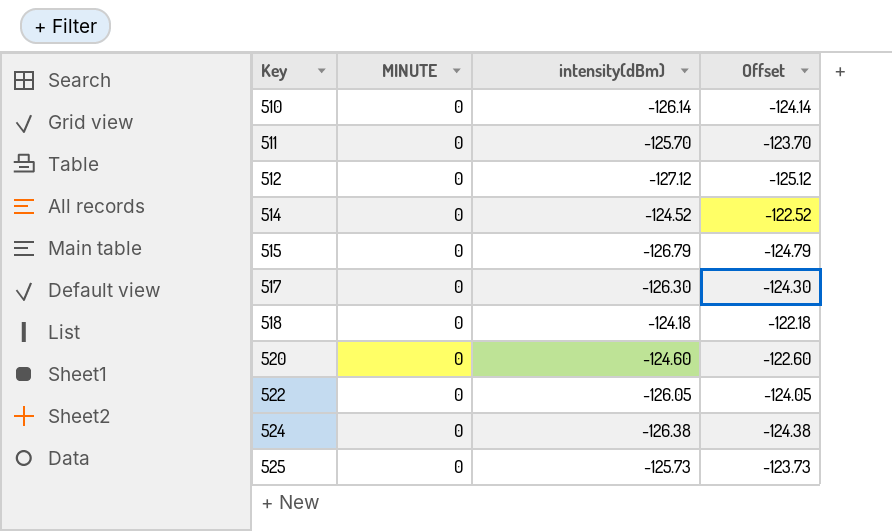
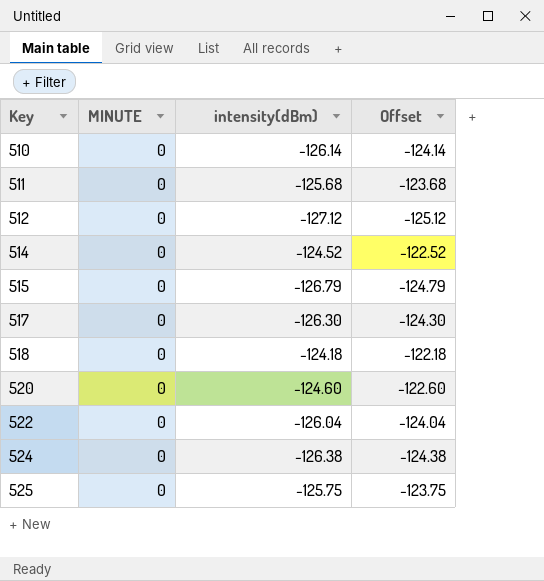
511 | intensity(dBm): -125.70 -> -125.68
511 | Offset: -123.70 -> -123.68
522 | intensity(dBm): -126.05 -> -126.04
522 | Offset: -124.05 -> -124.04
525 | intensity(dBm): -125.73 -> -125.75
525 | Offset: -123.73 -> -123.75

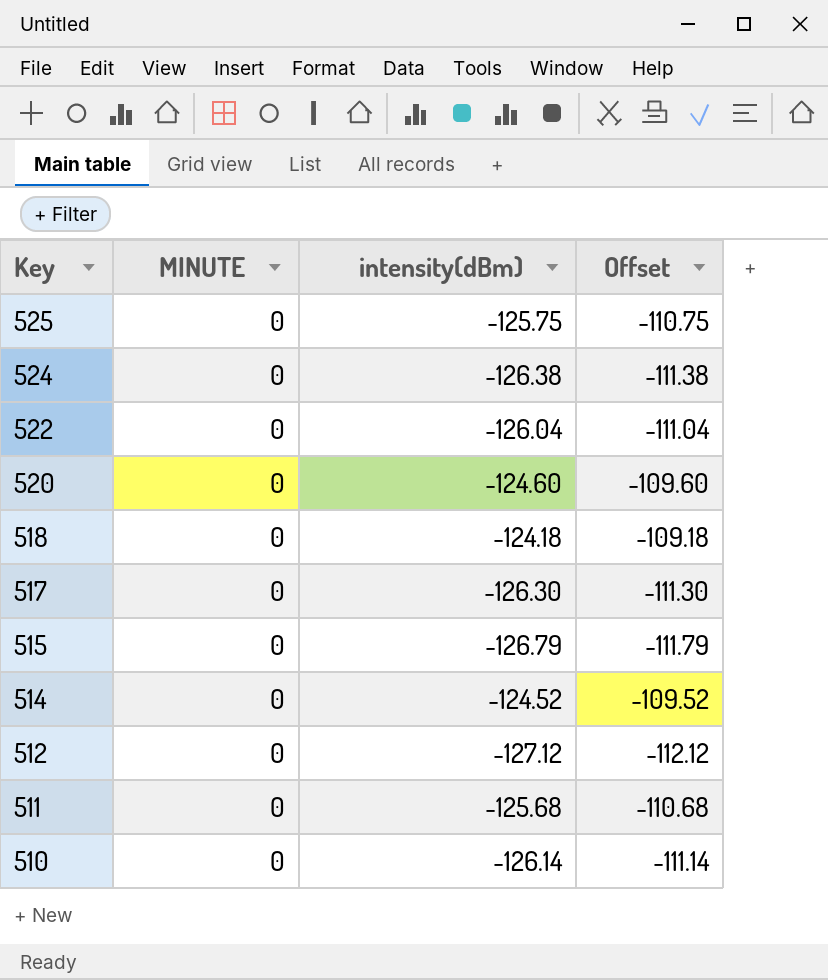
row order: Key ascending -> Key descending
column Offset | formula: [intensity(dBm)] + 2 -> [intensity(dBm)] + 15

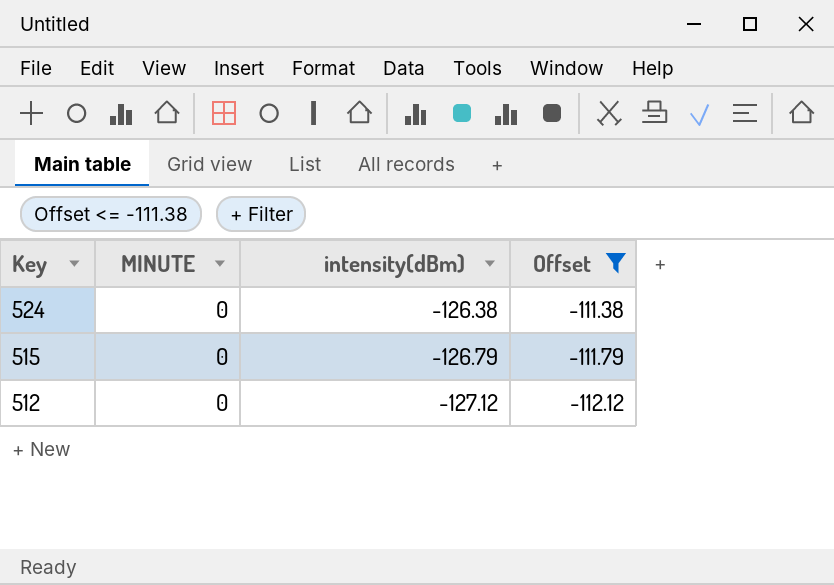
filter: none -> Offset <= -111.38

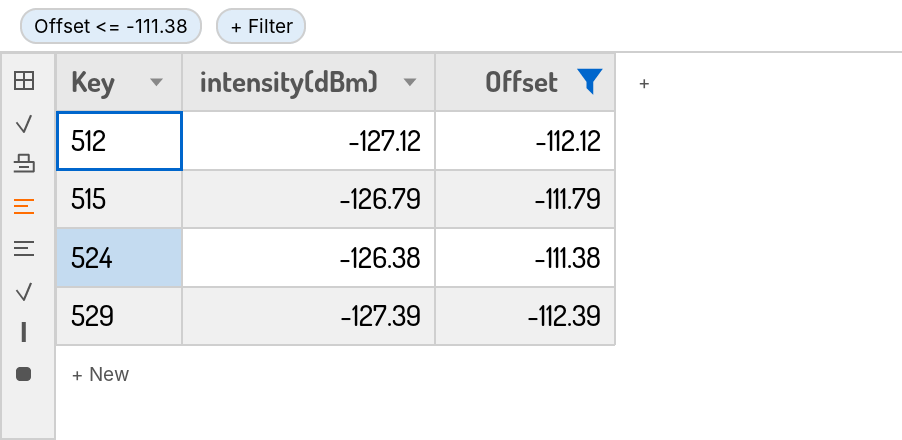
row order: Key descending -> Key ascending
column MINUTE | position: 2 -> none
row 529: none -> -127.39 | -112.39

